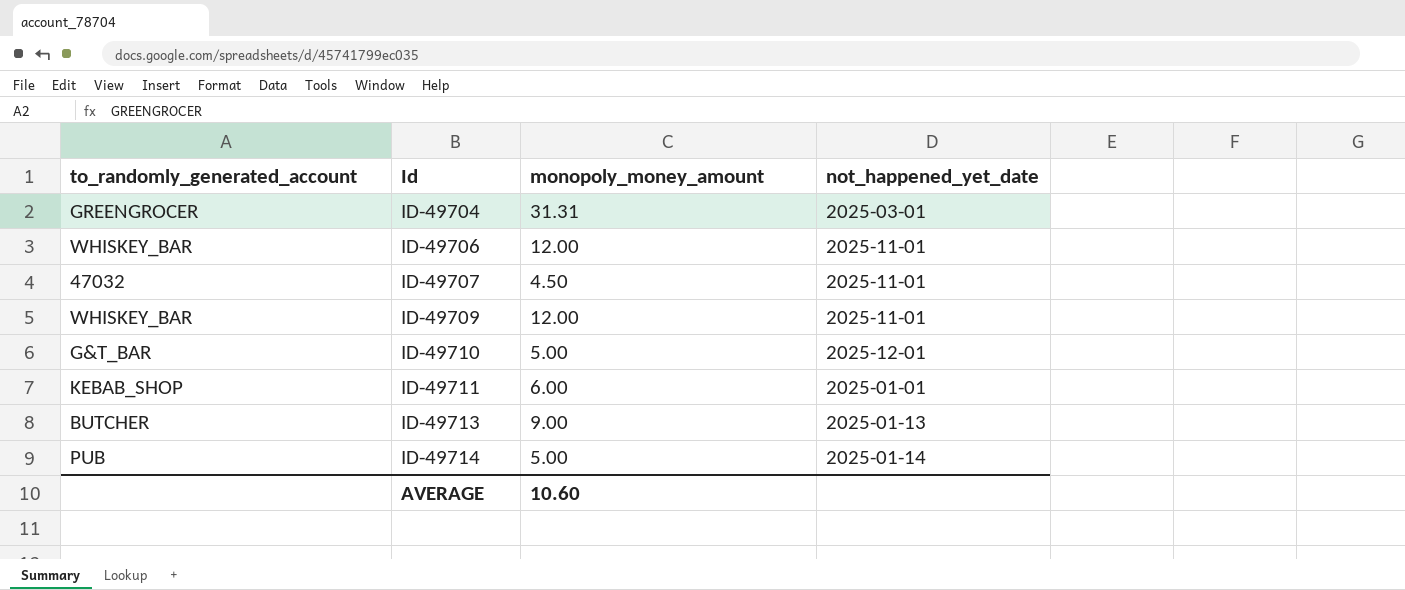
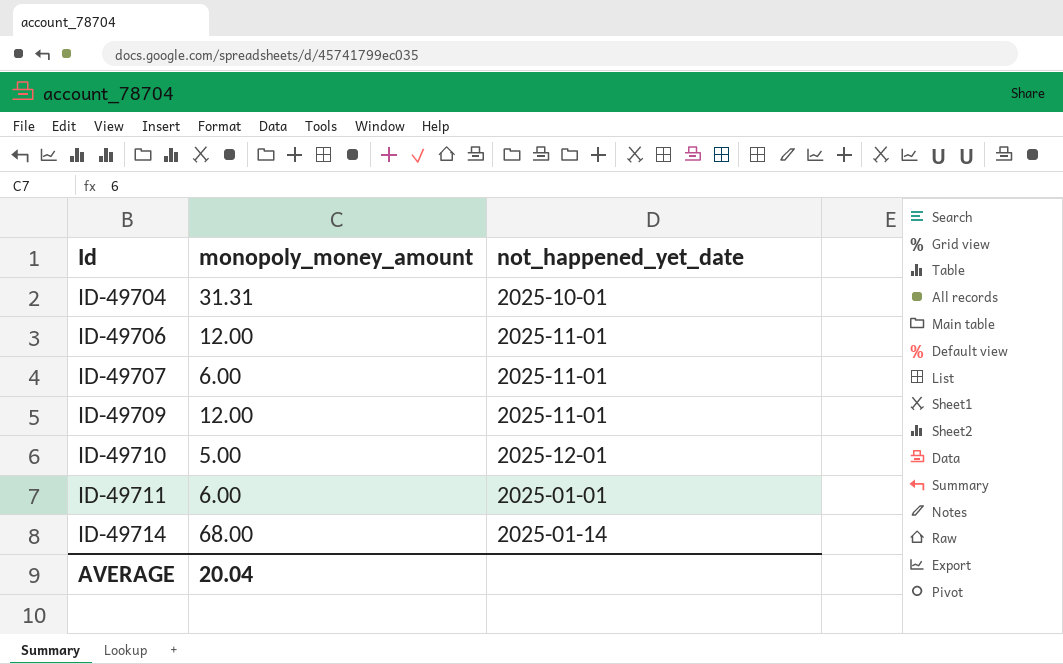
column to_randomly_generated_account | position: 1 -> none
row ID-49713: BUTCHER | 9.00 | 2025-01-13 -> none
ID-49704 | not_happened_yet_date: 2025-03-01 -> 2025-10-01
ID-49707 | monopoly_money_amount: 4.50 -> 6.00
ID-49714 | monopoly_money_amount: 5.00 -> 68.00
AVERAGE | monopoly_money_amount: 10.60 -> 20.04

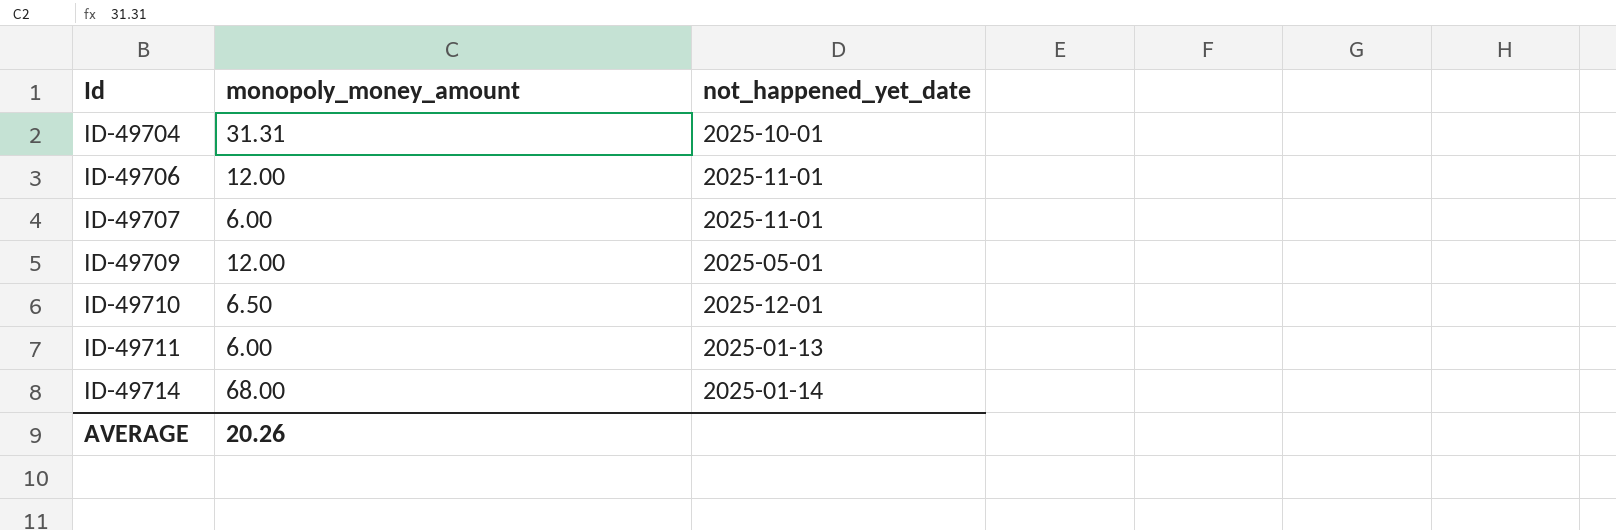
ID-49709 | not_happened_yet_date: 2025-11-01 -> 2025-05-01
ID-49710 | monopoly_money_amount: 5.00 -> 6.50
ID-49711 | not_happened_yet_date: 2025-01-01 -> 2025-01-13
AVERAGE | monopoly_money_amount: 20.04 -> 20.26

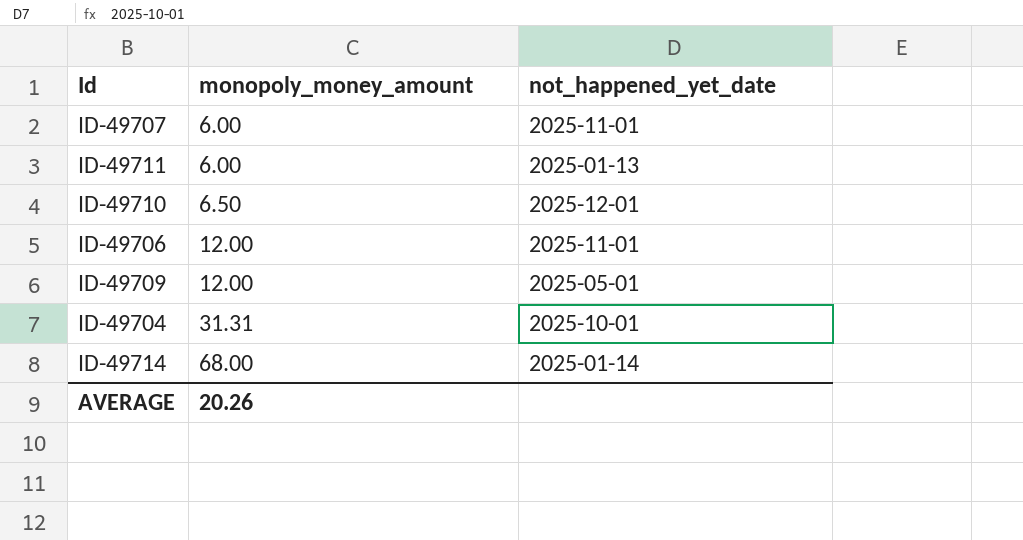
row order: Id ascending -> monopoly_money_amount ascending

